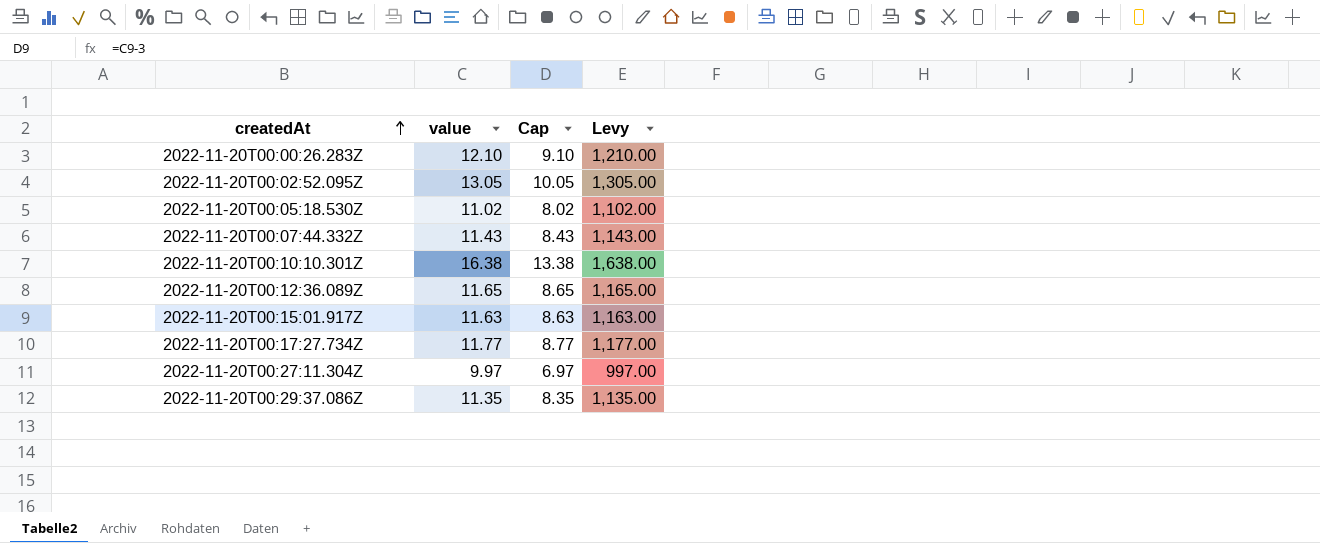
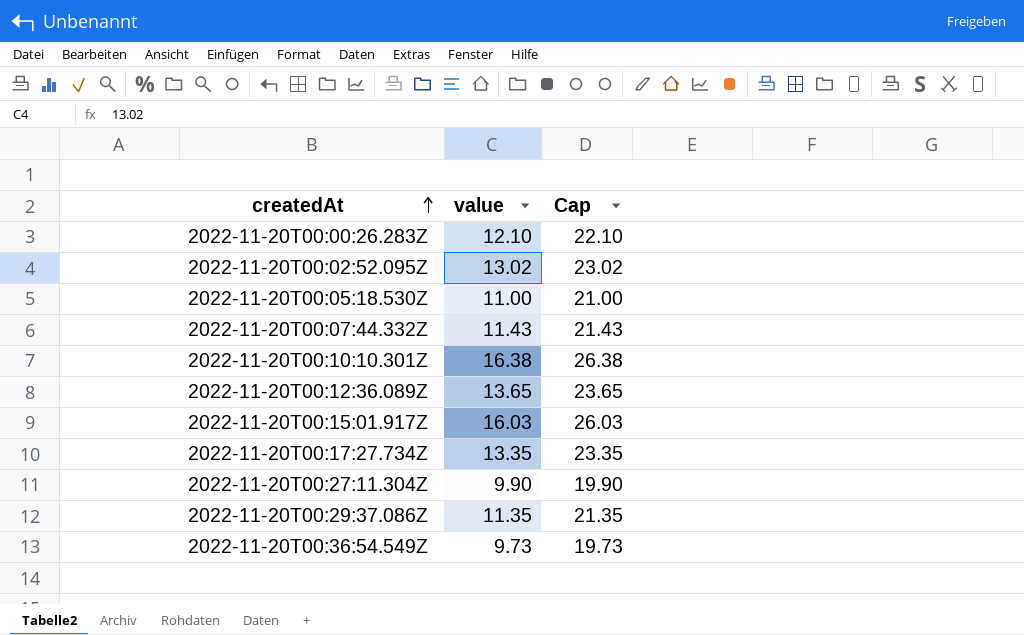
column Levy | formula: [value] * 100 -> none
column Cap | formula: [value] - 3 -> [value] + 10
2022-11-20T00:02:52.095Z | value: 13.05 -> 13.02
2022-11-20T00:05:18.530Z | value: 11.02 -> 11.00
2022-11-20T00:12:36.089Z | value: 11.65 -> 13.65
2022-11-20T00:15:01.917Z | value: 11.63 -> 16.03
2022-11-20T00:17:27.734Z | value: 11.77 -> 13.35
2022-11-20T00:27:11.304Z | value: 9.97 -> 9.90
row 2022-11-20T00:36:54.549Z: none -> 9.73 | 19.73

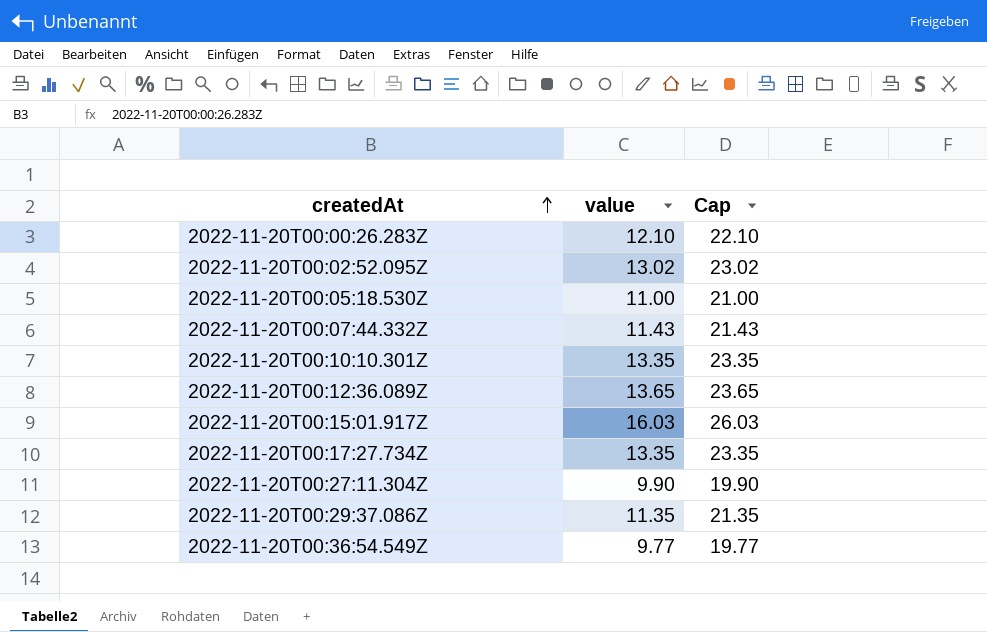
2022-11-20T00:10:10.301Z | value: 16.38 -> 13.35
2022-11-20T00:10:10.301Z | Cap: 26.38 -> 23.35
2022-11-20T00:36:54.549Z | value: 9.73 -> 9.77
2022-11-20T00:36:54.549Z | Cap: 19.73 -> 19.77

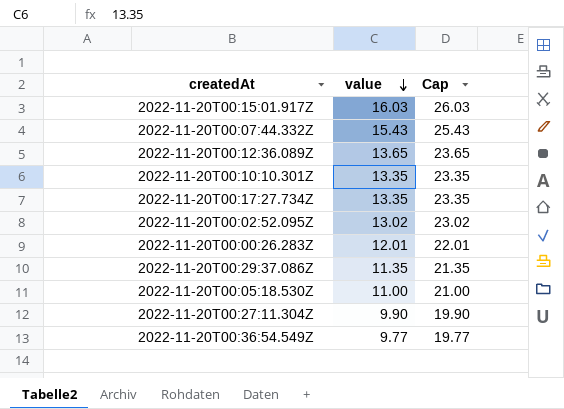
row order: createdAt ascending -> value descending
2022-11-20T00:07:44.332Z | value: 11.43 -> 15.43
2022-11-20T00:07:44.332Z | Cap: 21.43 -> 25.43
2022-11-20T00:00:26.283Z | value: 12.10 -> 12.01
2022-11-20T00:00:26.283Z | Cap: 22.10 -> 22.01

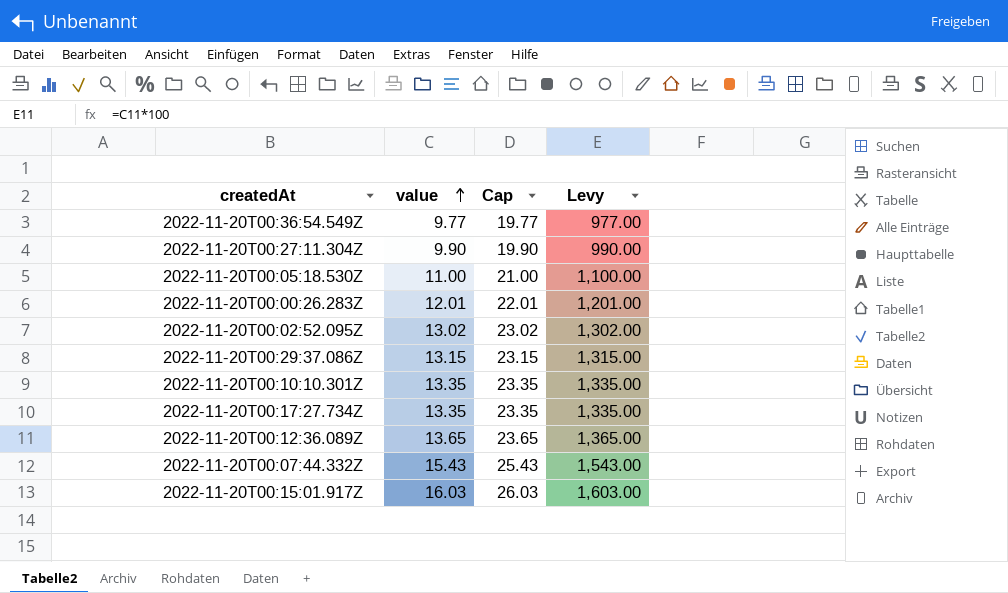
row order: value descending -> value ascending
column Levy | formula: none -> [value] * 100
2022-11-20T00:29:37.086Z | value: 11.35 -> 13.15
2022-11-20T00:29:37.086Z | Cap: 21.35 -> 23.15

